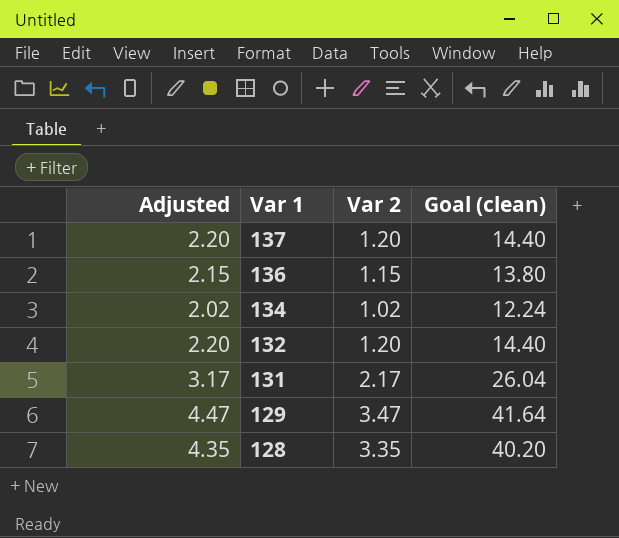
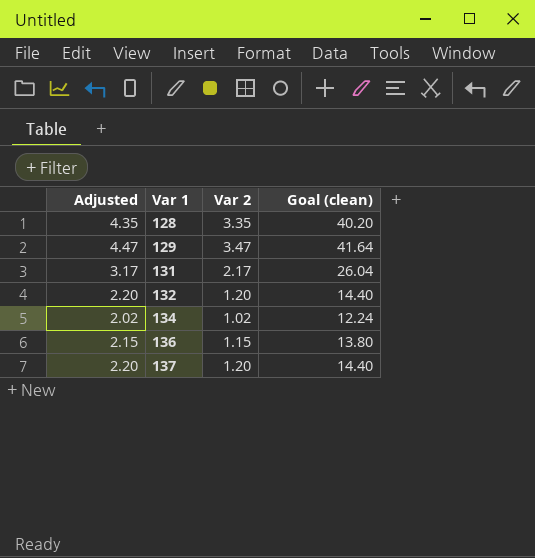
row order: Var 1 descending -> Var 1 ascending

